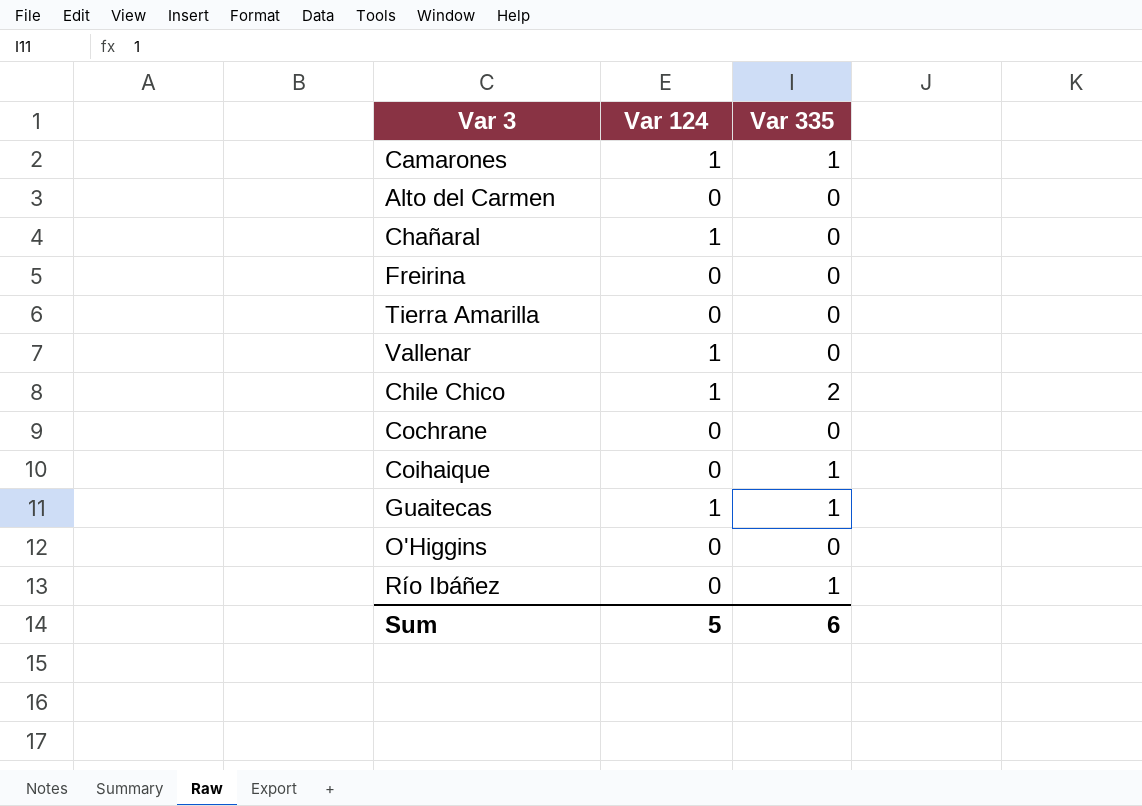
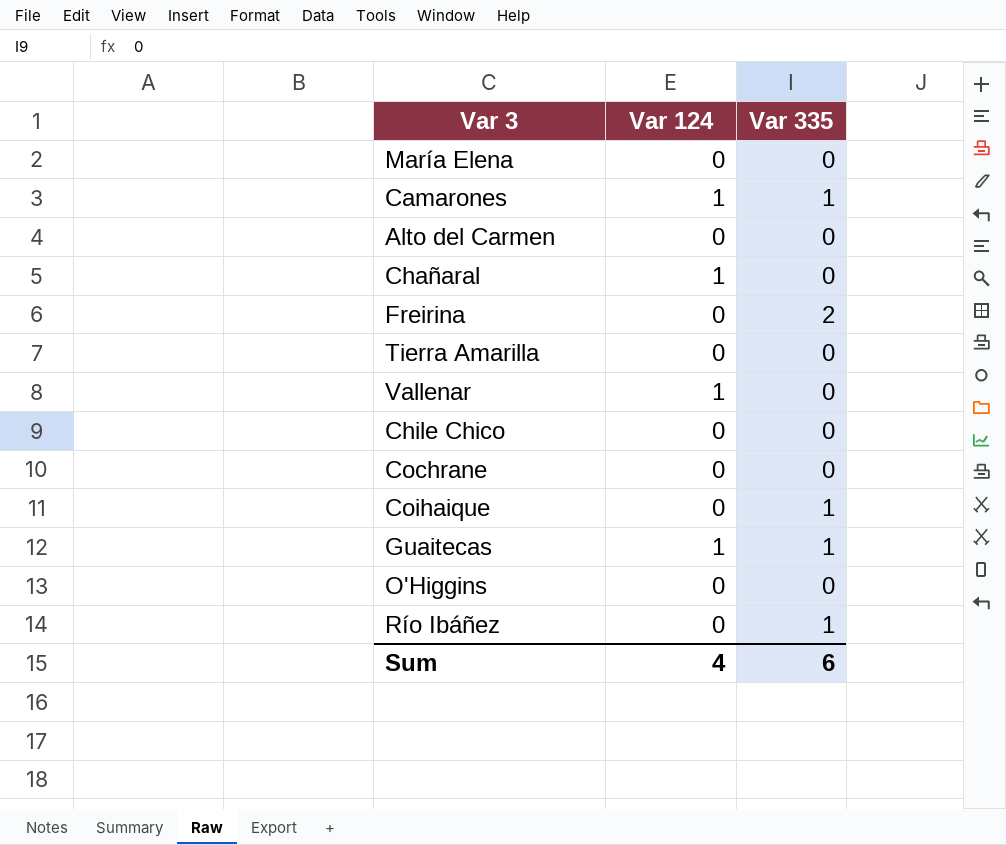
row María Elena: none -> 0 | 0
Freirina | Var 335: 0 -> 2
Chile Chico | Var 124: 1 -> 0
Chile Chico | Var 335: 2 -> 0
Sum | Var 124: 5 -> 4

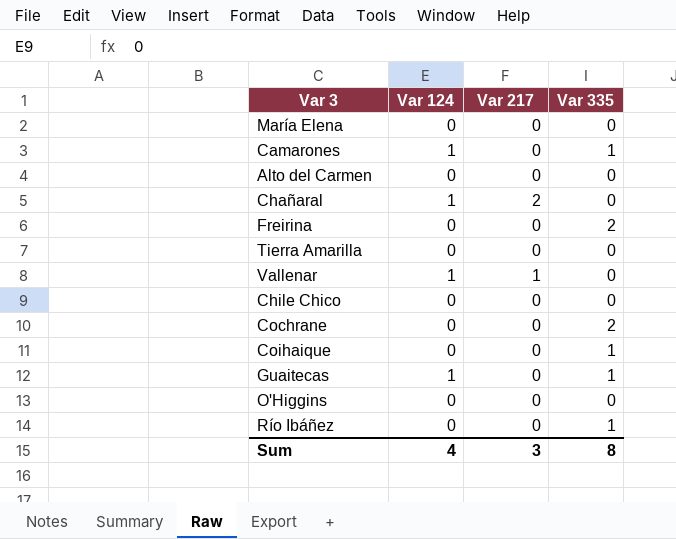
column Var 217 | position: none -> 3
Cochrane | Var 335: 0 -> 2
Sum | Var 335: 6 -> 8

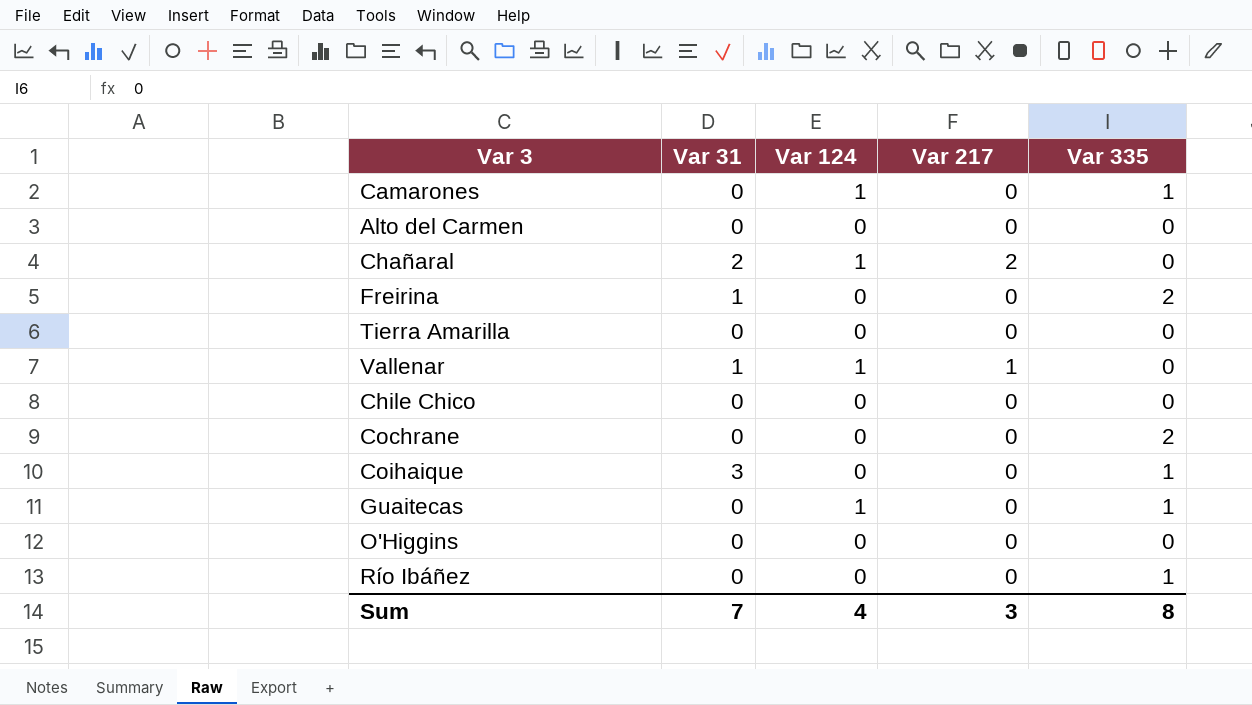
column Var 31 | position: none -> 2
row María Elena: 0 | 0 | 0 -> none

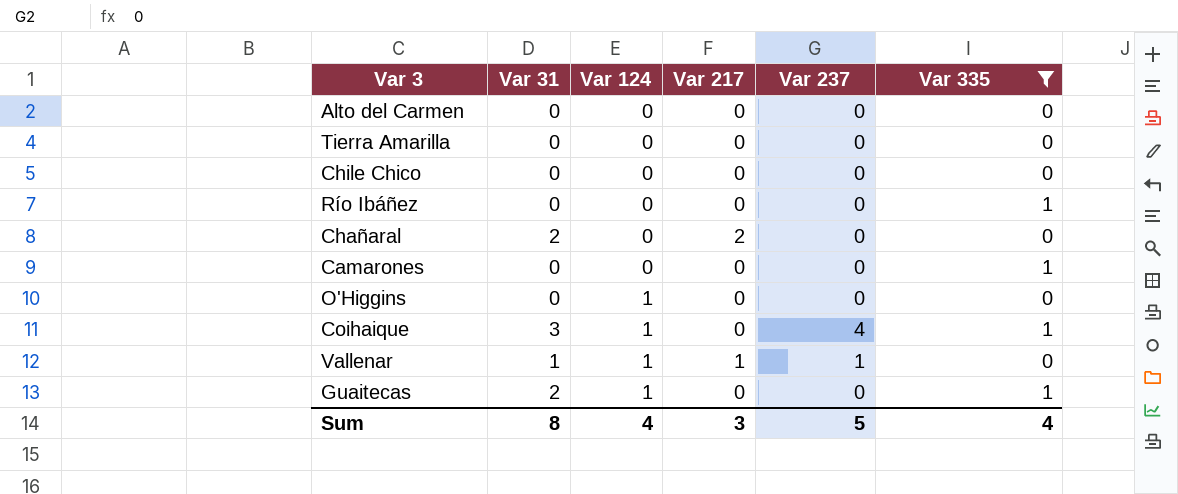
filter: none -> Var 335 != 2
row order: none -> Var 124 ascending
column Var 237 | position: none -> 5
Chañaral | Var 124: 1 -> 0
Camarones | Var 124: 1 -> 0
O'Higgins | Var 124: 0 -> 1
Coihaique | Var 124: 0 -> 1
Guaitecas | Var 31: 0 -> 2
Sum | Var 31: 7 -> 8
Sum | Var 335: 8 -> 4

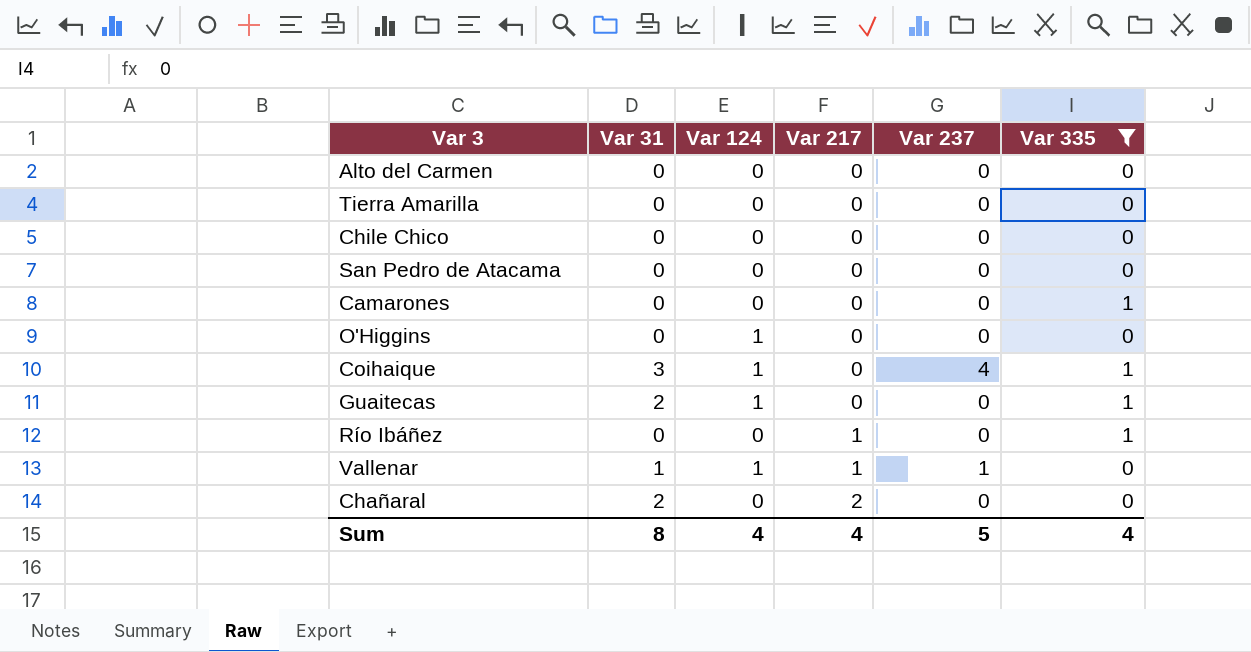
row order: Var 124 ascending -> Var 217 ascending
row San Pedro de Atacama: none -> 0 | 0 | 0 | 0 | 0
Río Ibáñez | Var 217: 0 -> 1
Sum | Var 217: 3 -> 4

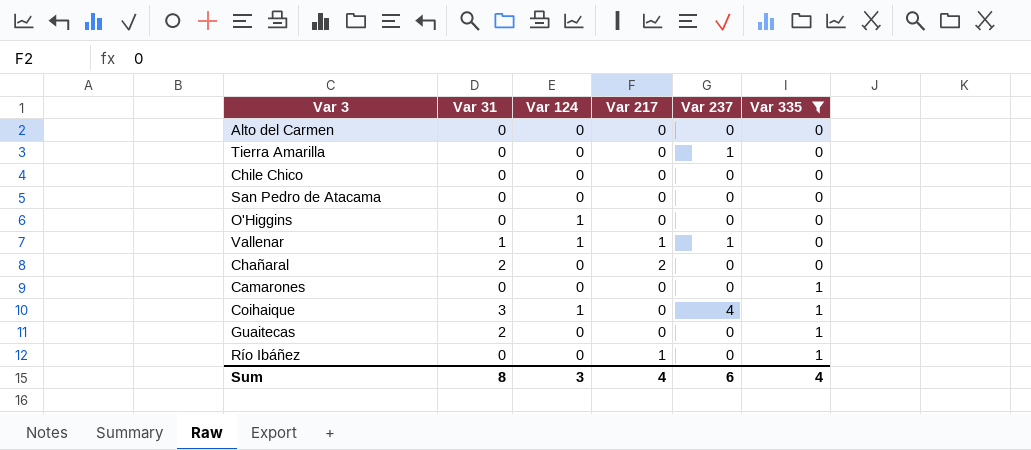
row order: Var 217 ascending -> Var 335 ascending
Tierra Amarilla | Var 237: 0 -> 1
Guaitecas | Var 124: 1 -> 0
Sum | Var 124: 4 -> 3
Sum | Var 237: 5 -> 6

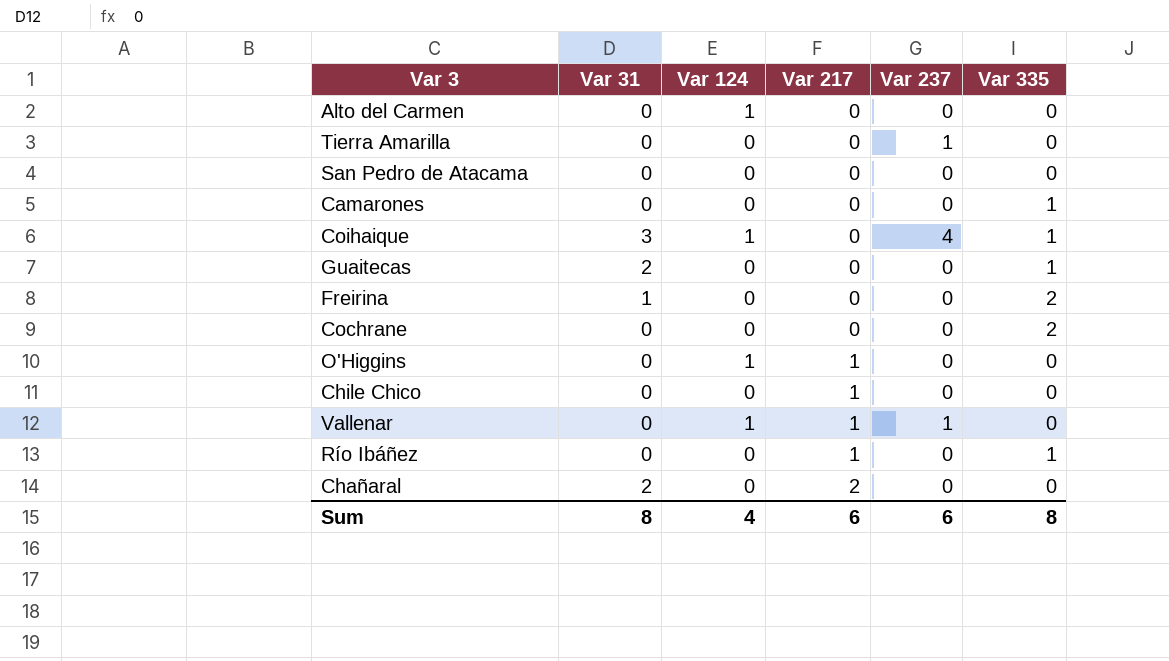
filter: Var 335 != 2 -> none
row order: Var 335 ascending -> Var 217 ascending
Alto del Carmen | Var 124: 0 -> 1
O'Higgins | Var 217: 0 -> 1
Chile Chico | Var 217: 0 -> 1
Vallenar | Var 31: 1 -> 0
Sum | Var 124: 3 -> 4
Sum | Var 217: 4 -> 6
Sum | Var 335: 4 -> 8

